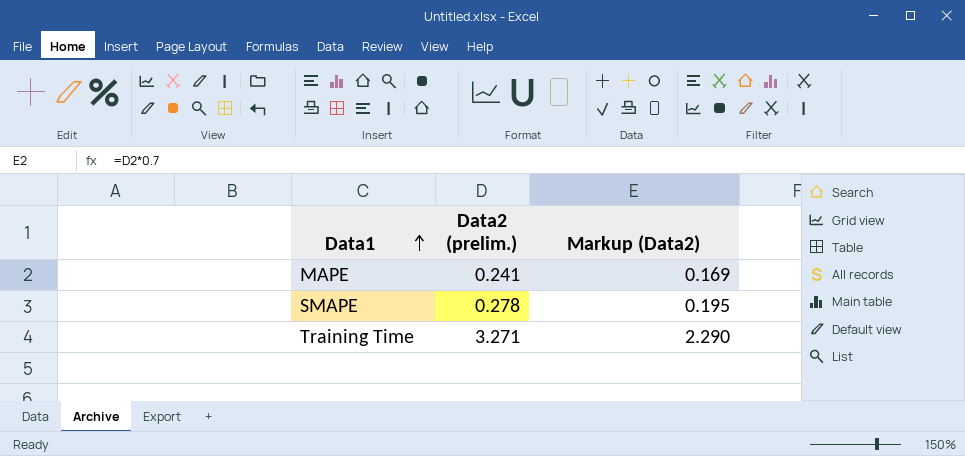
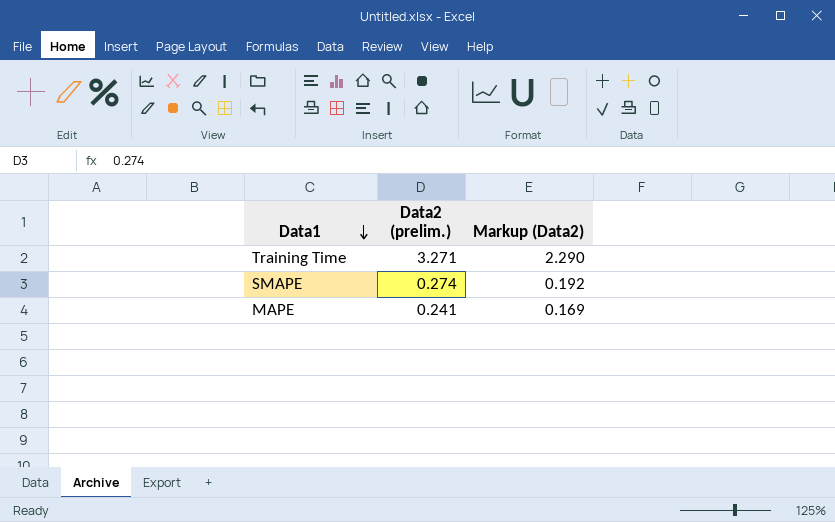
row order: Data1 ascending -> Data1 descending
SMAPE | Data2 (prelim.): 0.278 -> 0.274
SMAPE | Markup (Data2): 0.195 -> 0.192

